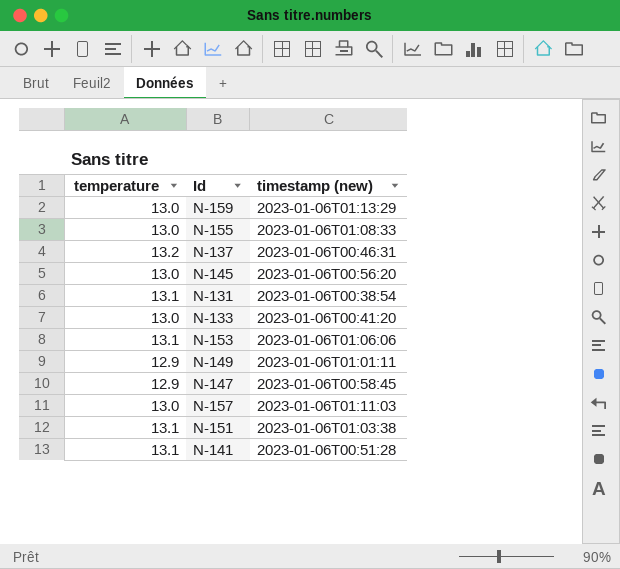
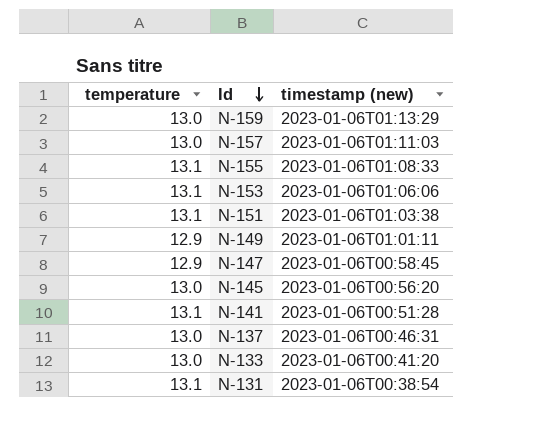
row order: none -> Id descending
N-155 | temperature: 13.0 -> 13.1
N-137 | temperature: 13.2 -> 13.0

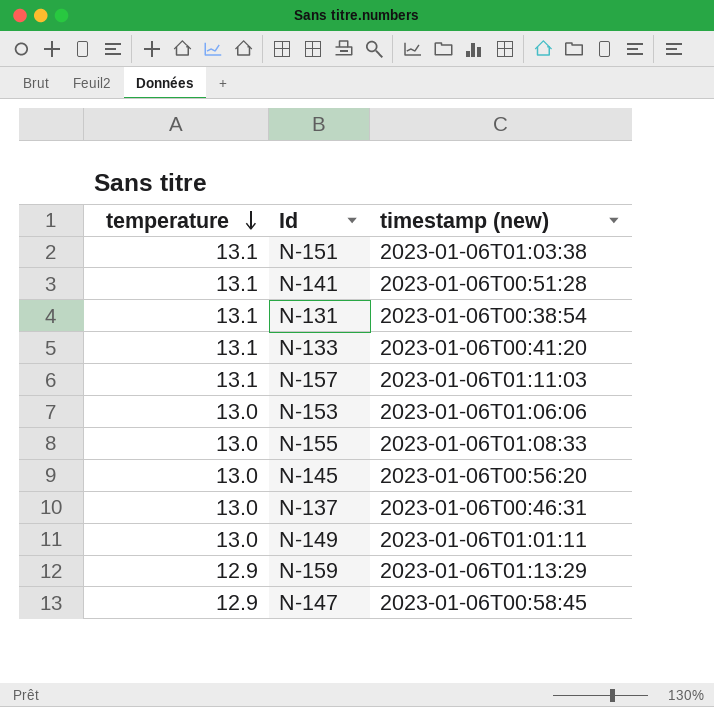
row order: Id descending -> temperature descending
N-133 | temperature: 13.0 -> 13.1
N-157 | temperature: 13.0 -> 13.1
N-153 | temperature: 13.1 -> 13.0
N-155 | temperature: 13.1 -> 13.0
N-149 | temperature: 12.9 -> 13.0
N-159 | temperature: 13.0 -> 12.9

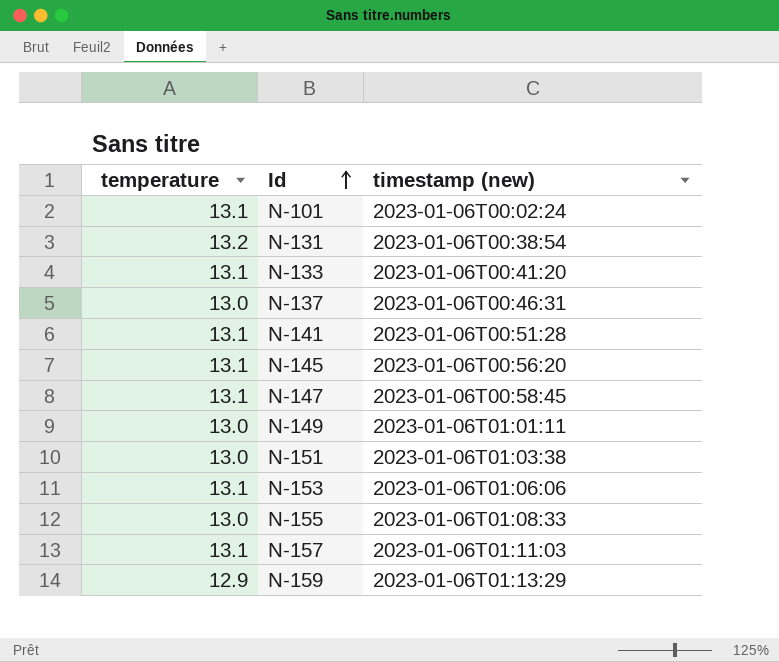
row order: temperature descending -> Id ascending
row N-101: none -> 13.1 | 2023-01-06T00:02:24
N-131 | temperature: 13.1 -> 13.2
N-145 | temperature: 13.0 -> 13.1
N-147 | temperature: 12.9 -> 13.1
N-151 | temperature: 13.1 -> 13.0
N-153 | temperature: 13.0 -> 13.1

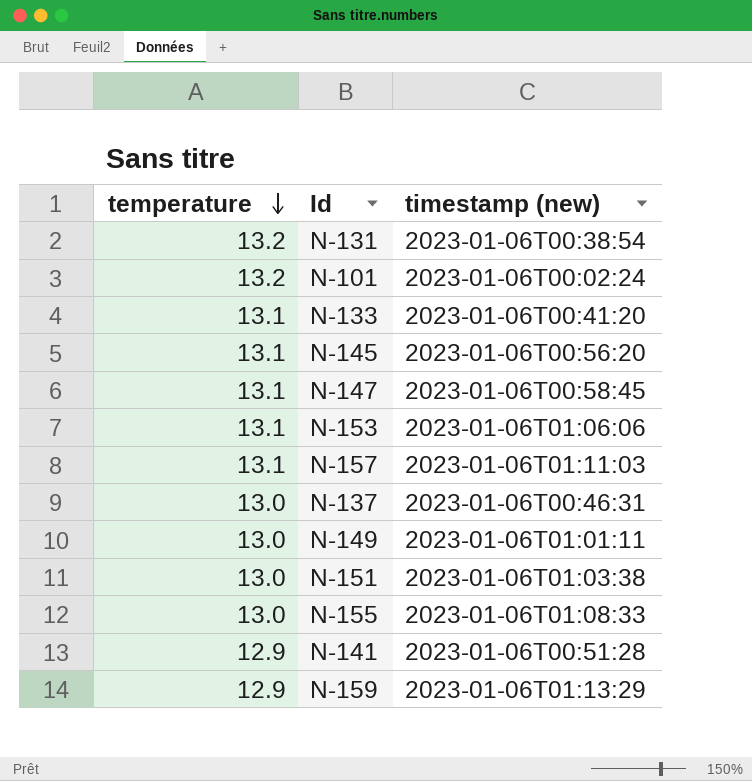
row order: Id ascending -> temperature descending
N-101 | temperature: 13.1 -> 13.2
N-141 | temperature: 13.1 -> 12.9

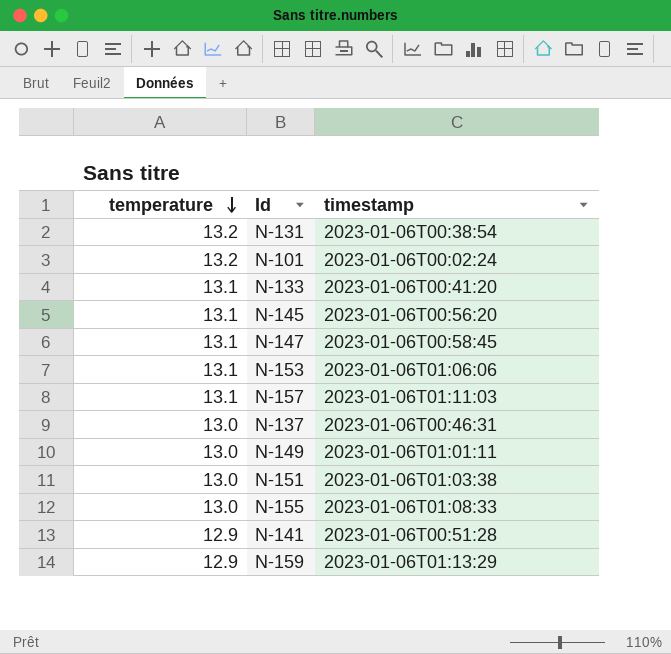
column name: timestamp (new) -> timestamp

